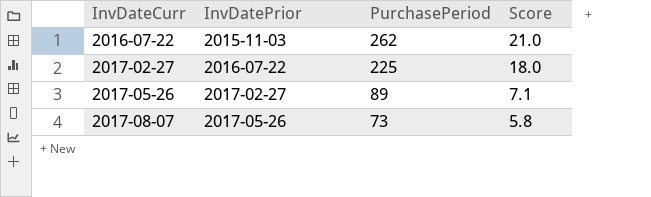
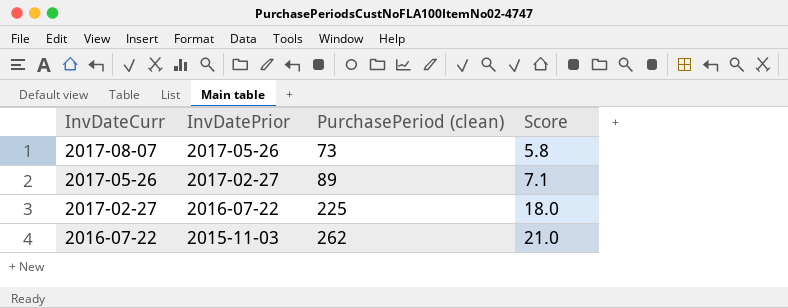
row order: InvDateCurr ascending -> InvDateCurr descending
column name: PurchasePeriod -> PurchasePeriod (clean)

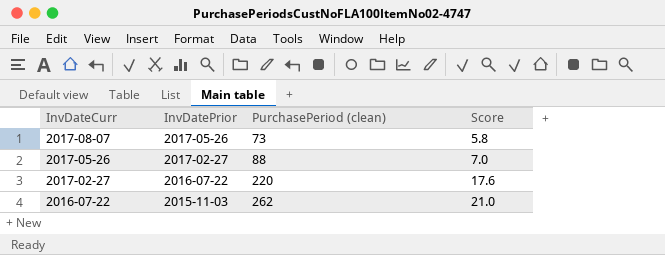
2017-05-26 | PurchasePeriod (clean): 89 -> 88
2017-05-26 | Score: 7.1 -> 7.0
2017-02-27 | PurchasePeriod (clean): 225 -> 220
2017-02-27 | Score: 18.0 -> 17.6

